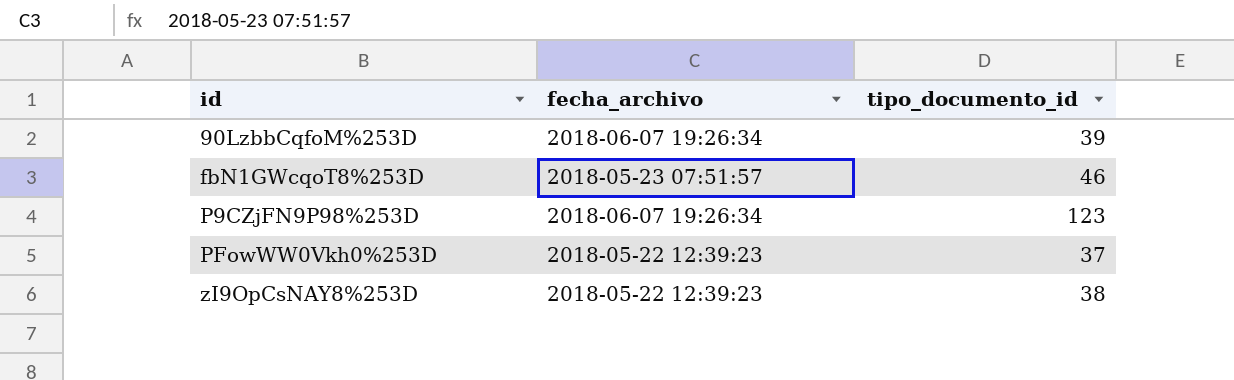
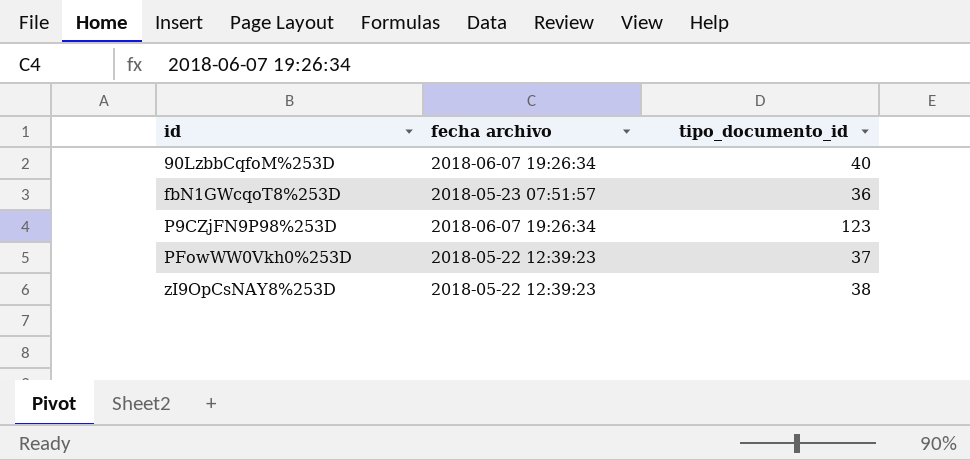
column name: fecha_archivo -> fecha archivo
90LzbbCqfoM%253D | tipo_documento_id: 39 -> 40
fbN1GWcqoT8%253D | tipo_documento_id: 46 -> 36

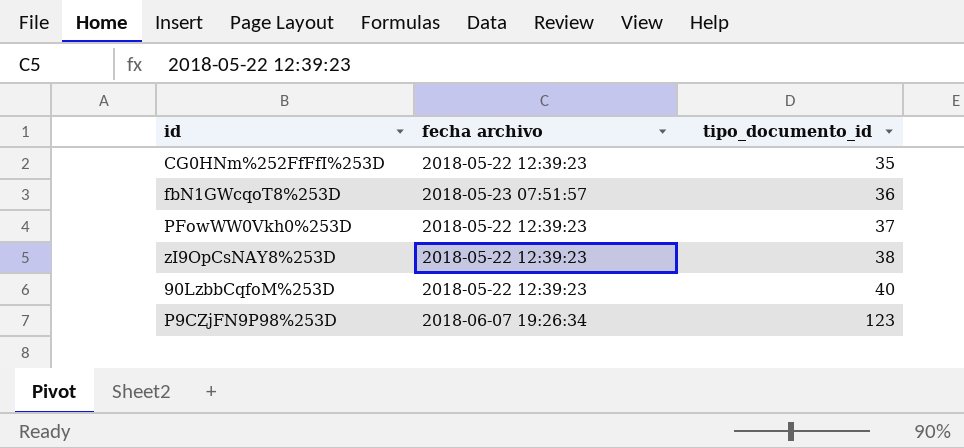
row order: id ascending -> tipo_documento_id ascending
row CG0HNm%252FfFfI%253D: none -> 2018-05-22 12:39:23 | 35
90LzbbCqfoM%253D | fecha archivo: 2018-06-07 19:26:34 -> 2018-05-22 12:39:23

